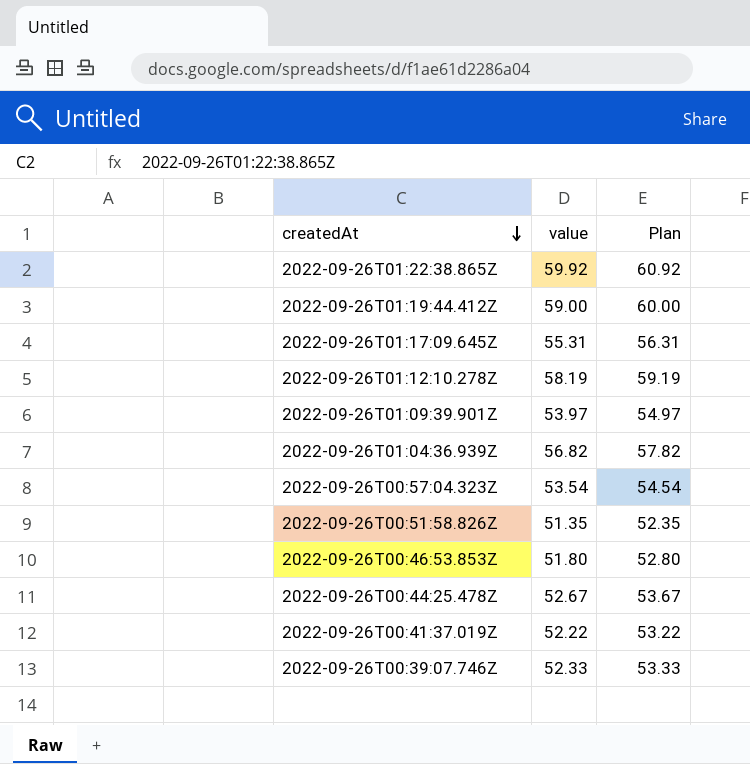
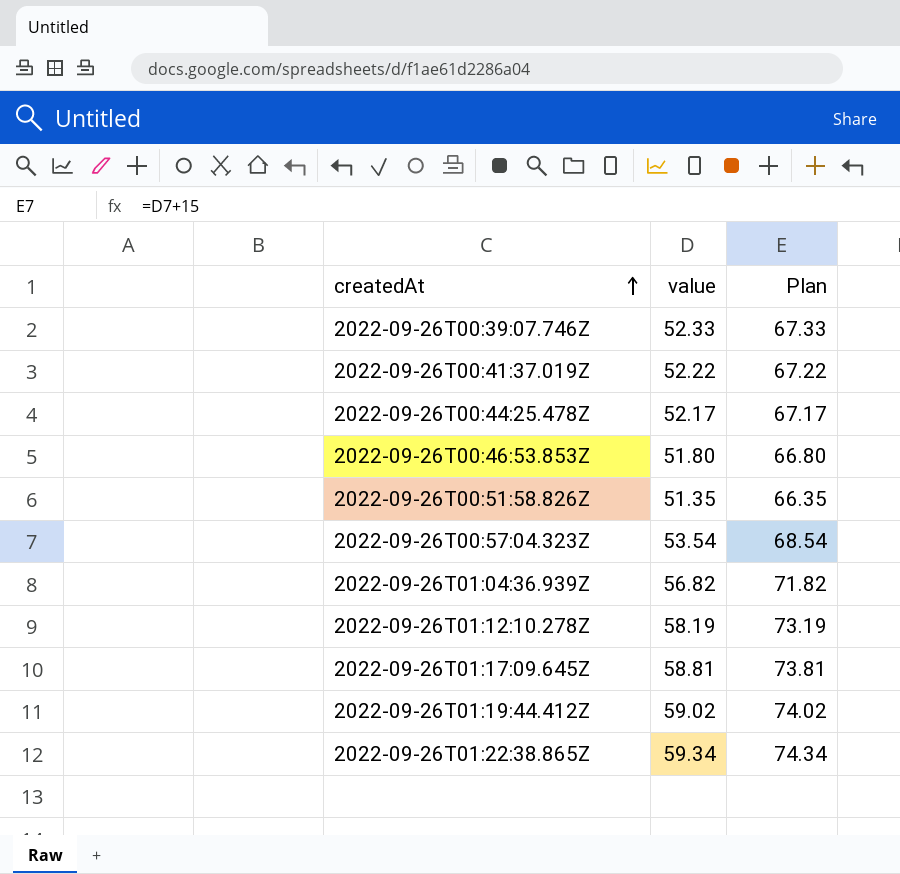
row order: createdAt descending -> createdAt ascending
column Plan | formula: [value] + 1 -> [value] + 15
row 2022-09-26T01:09:39.901Z: 53.97 | 54.97 -> none
2022-09-26T00:44:25.478Z | value: 52.67 -> 52.17
2022-09-26T01:17:09.645Z | value: 55.31 -> 58.81
2022-09-26T01:19:44.412Z | value: 59.00 -> 59.02
2022-09-26T01:22:38.865Z | value: 59.92 -> 59.34

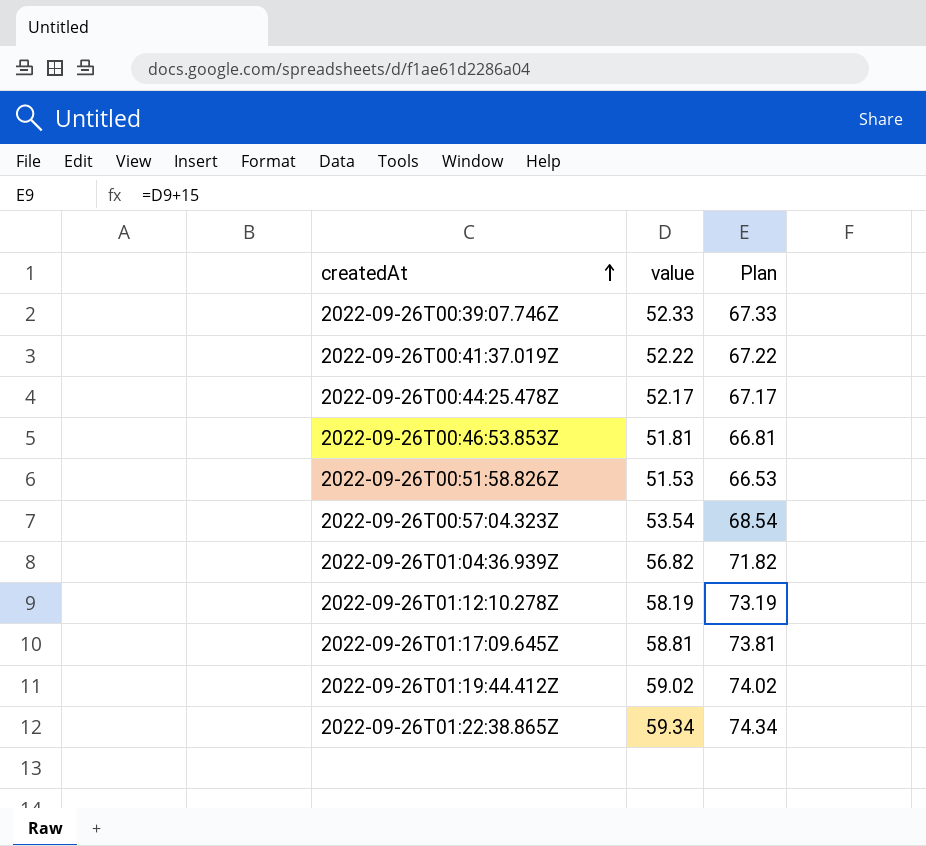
2022-09-26T00:46:53.853Z | value: 51.80 -> 51.81
2022-09-26T00:46:53.853Z | Plan: 66.80 -> 66.81
2022-09-26T00:51:58.826Z | value: 51.35 -> 51.53
2022-09-26T00:51:58.826Z | Plan: 66.35 -> 66.53

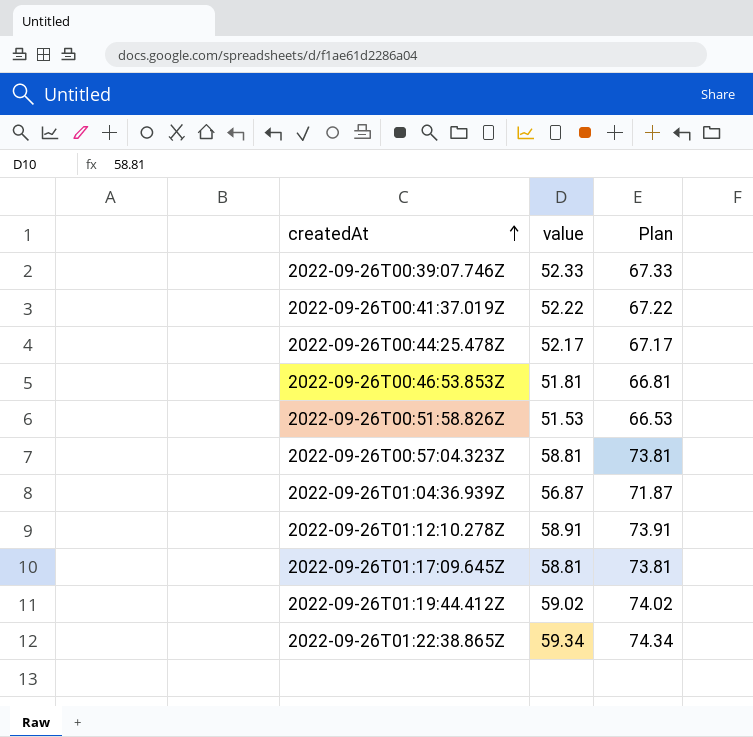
2022-09-26T00:57:04.323Z | value: 53.54 -> 58.81
2022-09-26T00:57:04.323Z | Plan: 68.54 -> 73.81
2022-09-26T01:04:36.939Z | value: 56.82 -> 56.87
2022-09-26T01:04:36.939Z | Plan: 71.82 -> 71.87
2022-09-26T01:12:10.278Z | value: 58.19 -> 58.91
2022-09-26T01:12:10.278Z | Plan: 73.19 -> 73.91

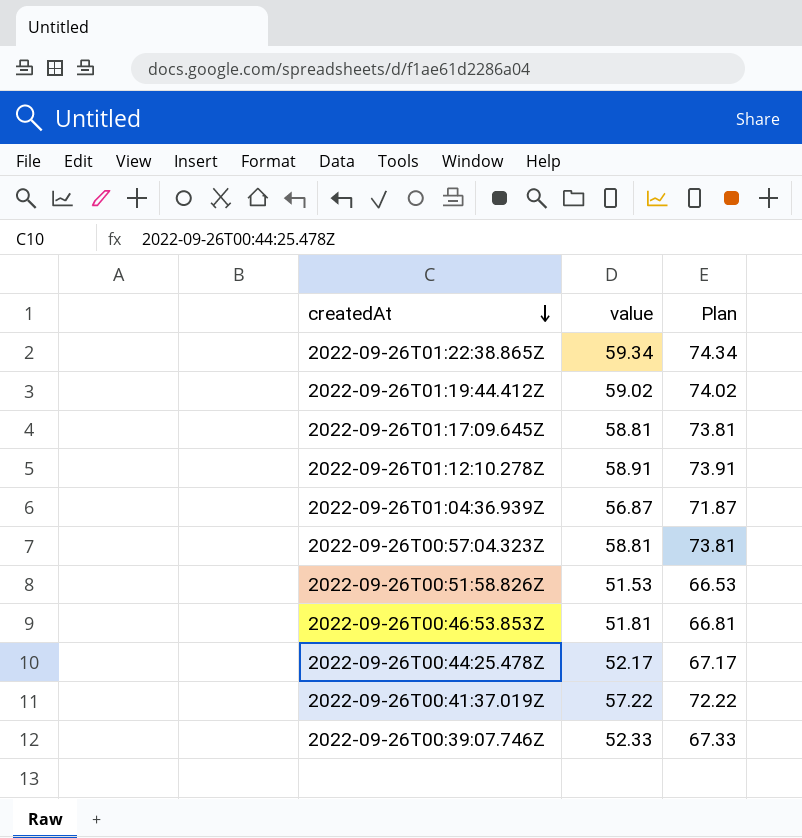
row order: createdAt ascending -> createdAt descending
2022-09-26T00:41:37.019Z | value: 52.22 -> 57.22
2022-09-26T00:41:37.019Z | Plan: 67.22 -> 72.22

